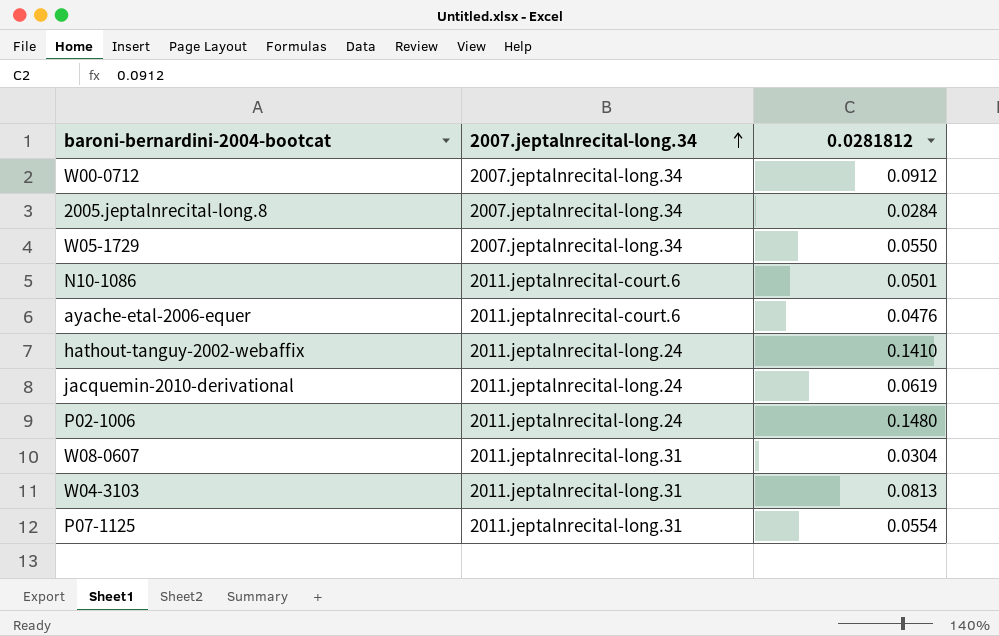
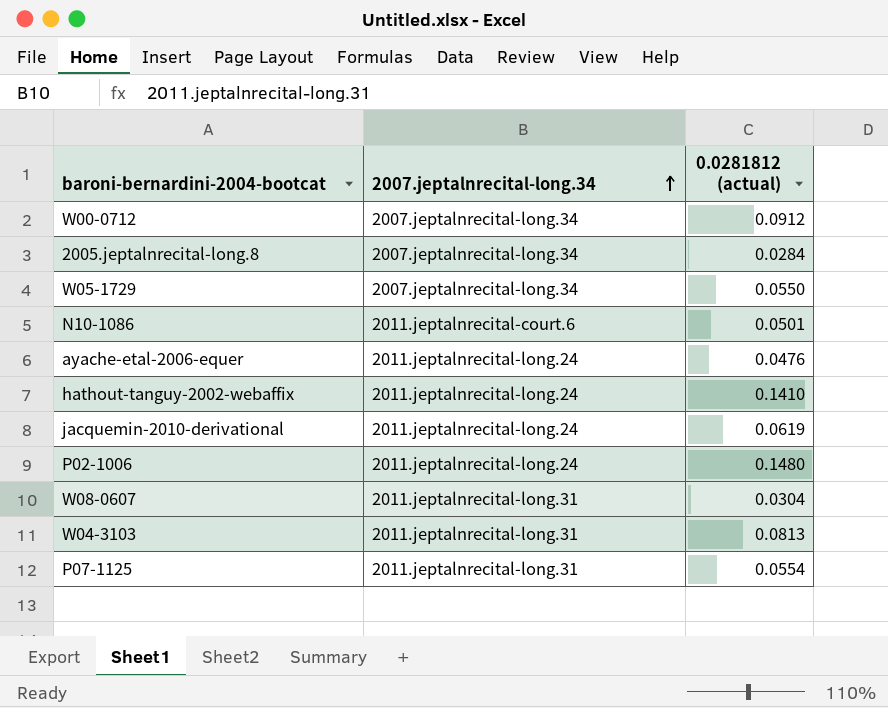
column name: 0.0281812 -> 0.0281812 (actual)
ayache-etal-2006-equer | 2007.jeptalnrecital-long.34: 2011.jeptalnrecital-court.6 -> 2011.jeptalnrecital-long.24

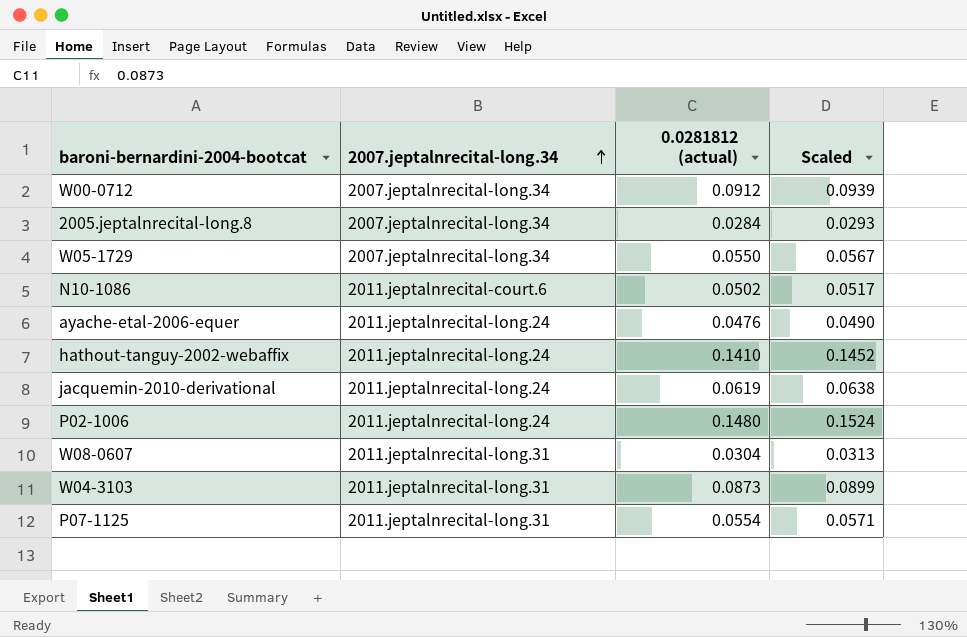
column Scaled | formula: none -> [0.0281812 (actual)] * 1.03
N10-1086 | 0.0281812 (actual): 0.0501 -> 0.0502
W04-3103 | 0.0281812 (actual): 0.0813 -> 0.0873

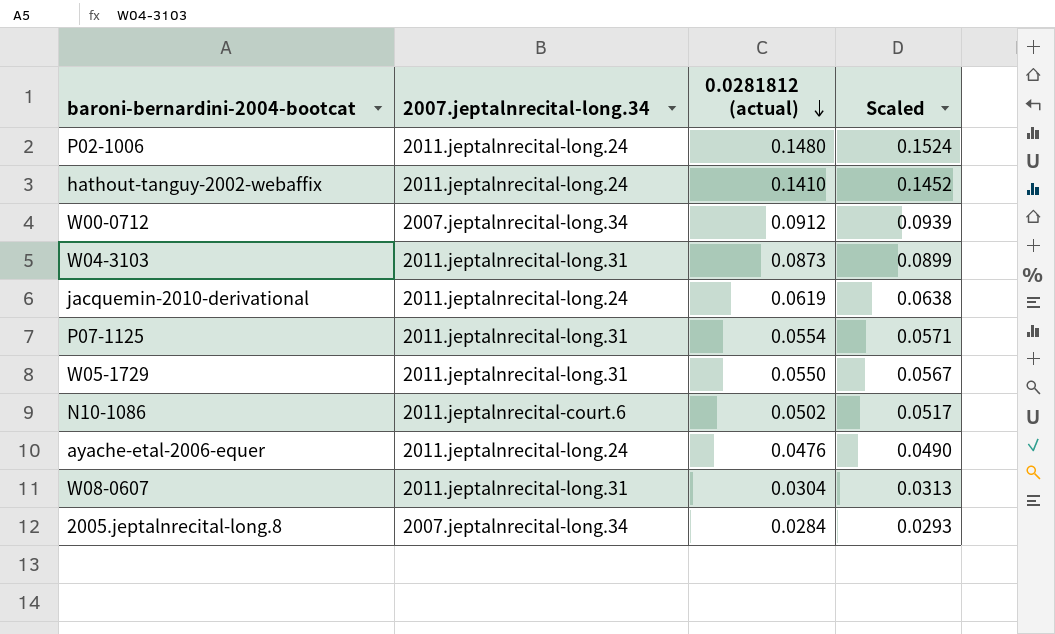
row order: 2007.jeptalnrecital-long.34 ascending -> 0.0281812 (actual) descending
W05-1729 | 2007.jeptalnrecital-long.34: 2007.jeptalnrecital-long.34 -> 2011.jeptalnrecital-long.31

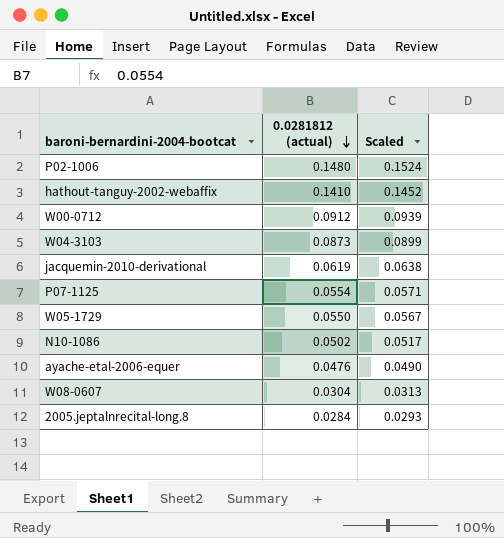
column 2007.jeptalnrecital-long.34 | position: 2 -> none

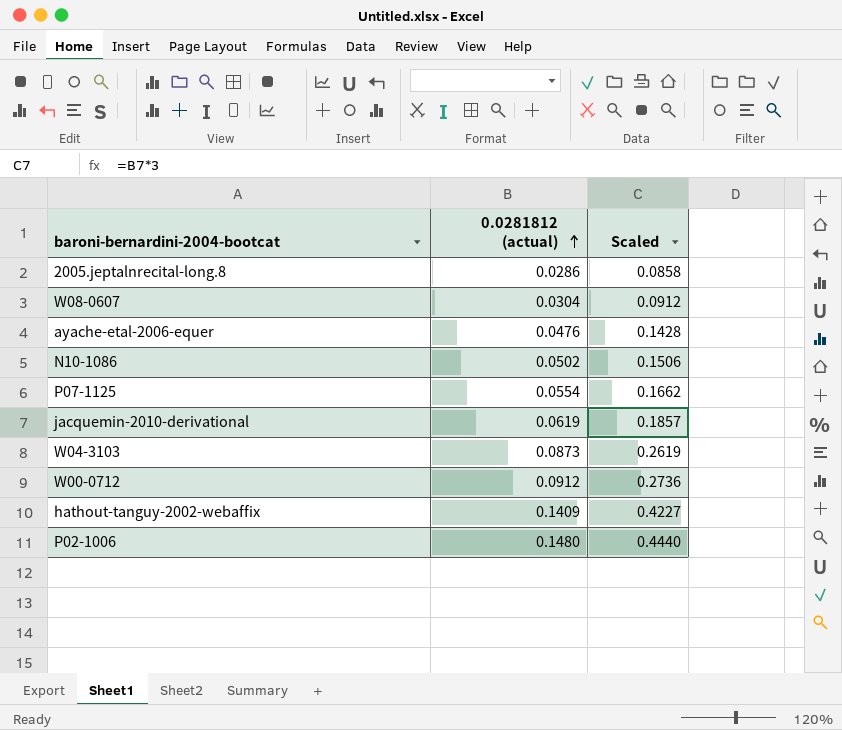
row order: 0.0281812 (actual) descending -> 0.0281812 (actual) ascending
column Scaled | formula: [0.0281812 (actual)] * 1.03 -> [0.0281812 (actual)] * 3
row W05-1729: 0.0550 | 0.0567 -> none
2005.jeptalnrecital-long.8 | 0.0281812 (actual): 0.0284 -> 0.0286
hathout-tanguy-2002-webaffix | 0.0281812 (actual): 0.1410 -> 0.1409

